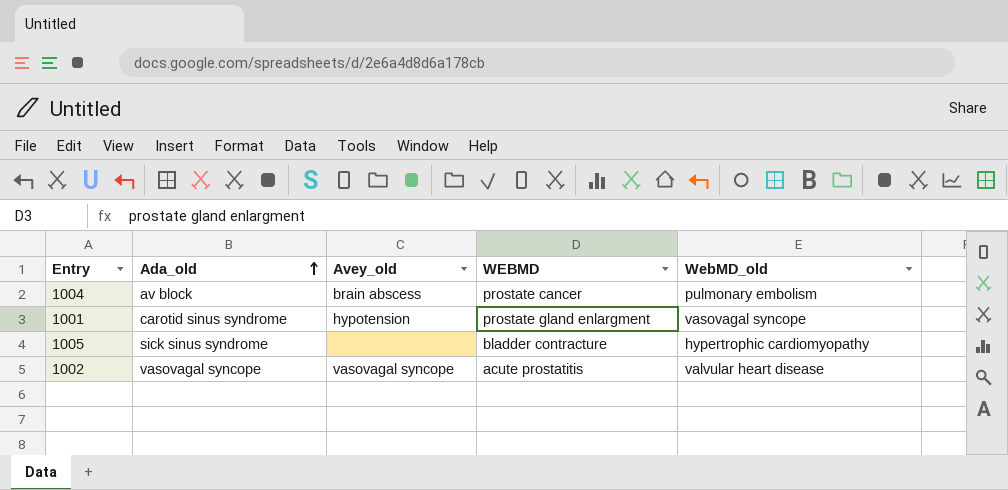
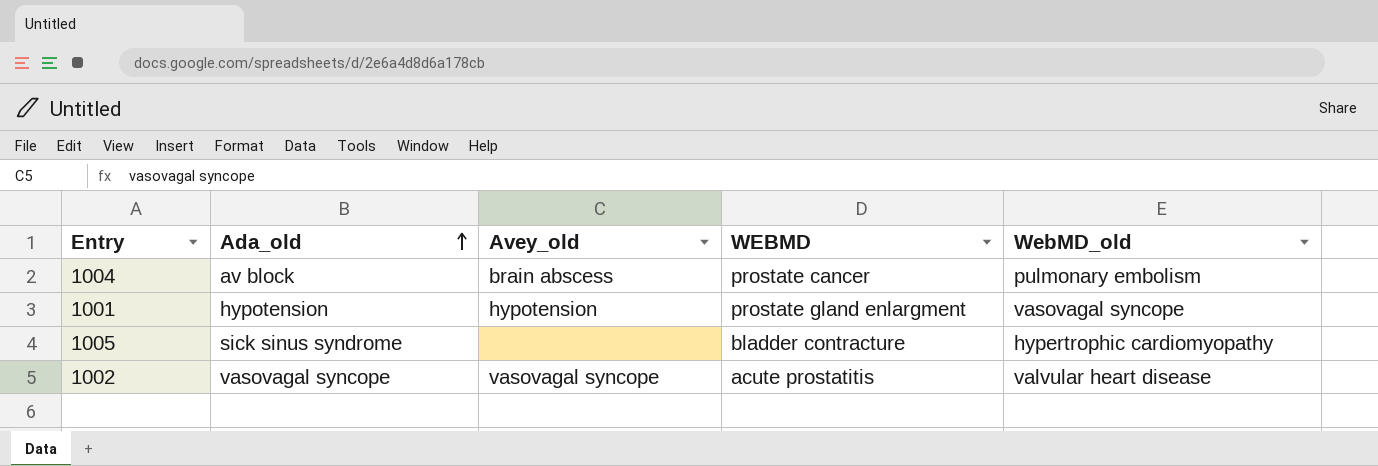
1001 | Ada_old: carotid sinus syndrome -> hypotension

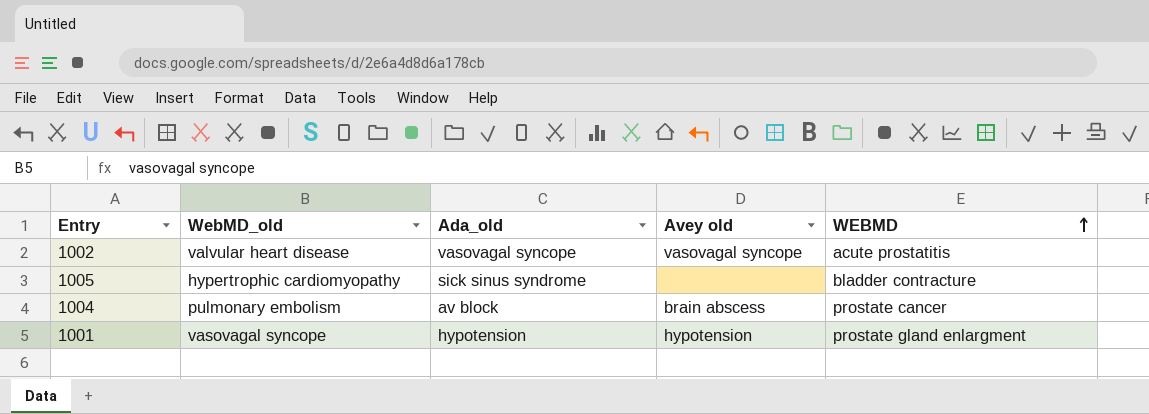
row order: Ada_old ascending -> WEBMD ascending
column WebMD_old | position: 5 -> 2
column name: Avey_old -> Avey old

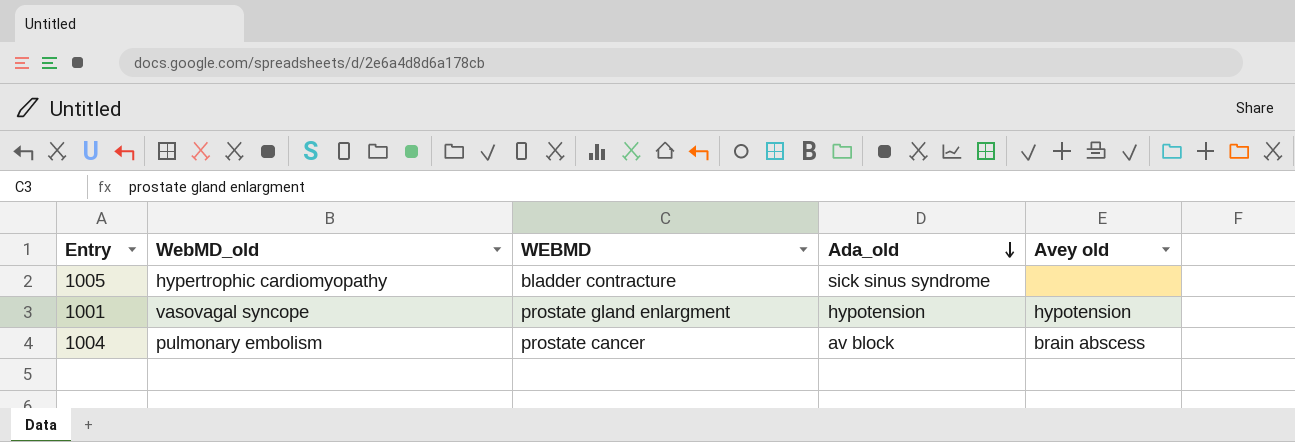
row order: WEBMD ascending -> Ada_old descending
column WEBMD | position: 5 -> 3
row 1002: valvular heart disease | vasovagal syncope | vasovagal syncope | acute prostatitis -> none

